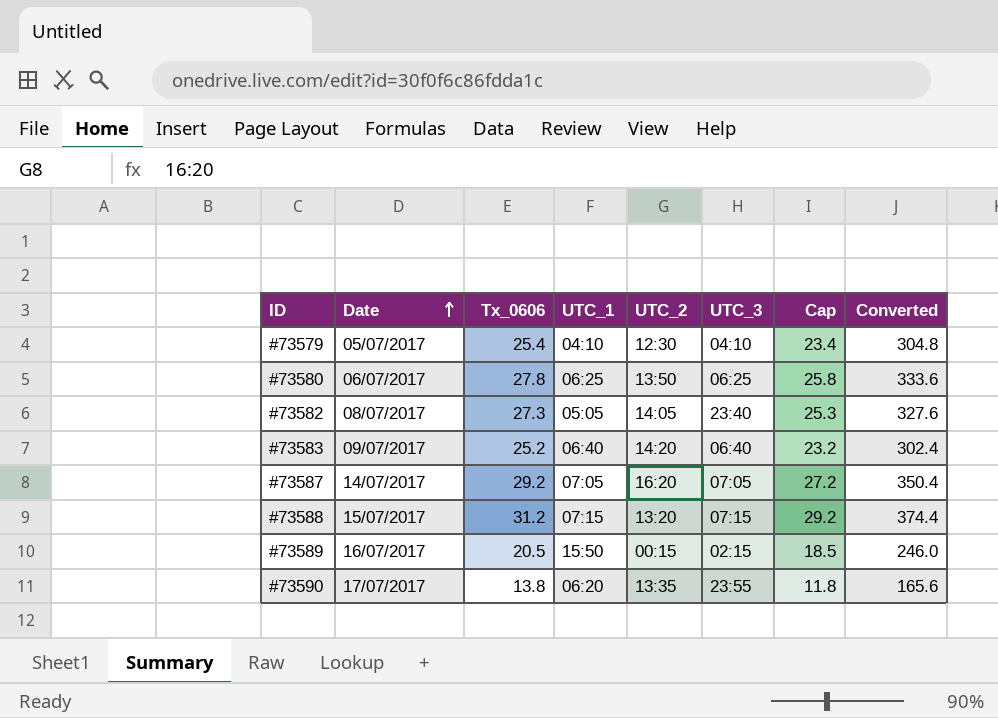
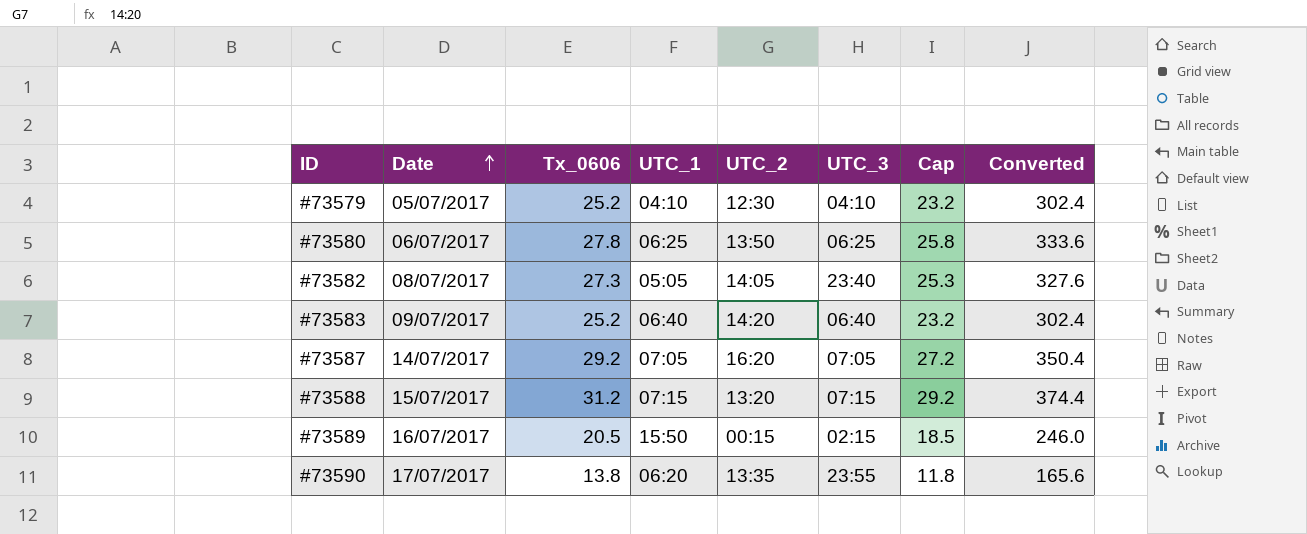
#73579 | Tx_0606: 25.4 -> 25.2
#73579 | Cap: 23.4 -> 23.2
#73579 | Converted: 304.8 -> 302.4

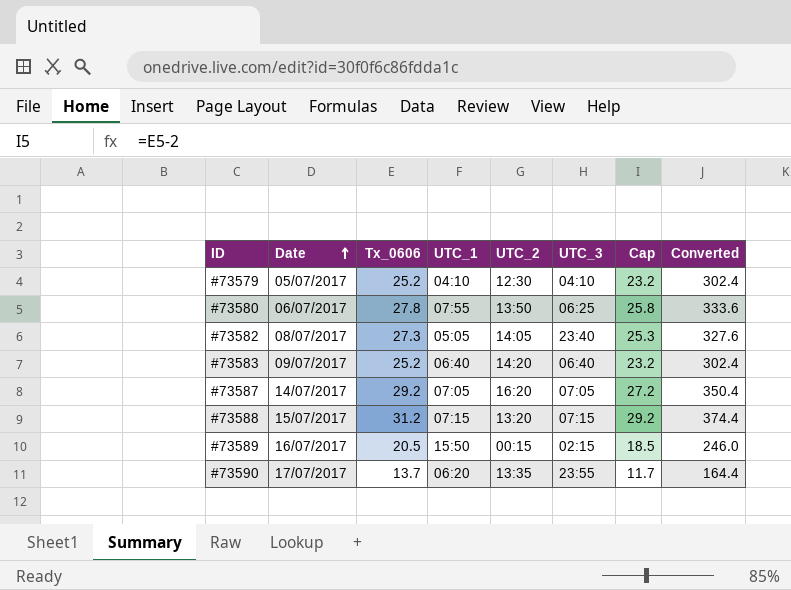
#73580 | UTC_1: 06:25 -> 07:55
#73590 | Tx_0606: 13.8 -> 13.7
#73590 | Cap: 11.8 -> 11.7
#73590 | Converted: 165.6 -> 164.4

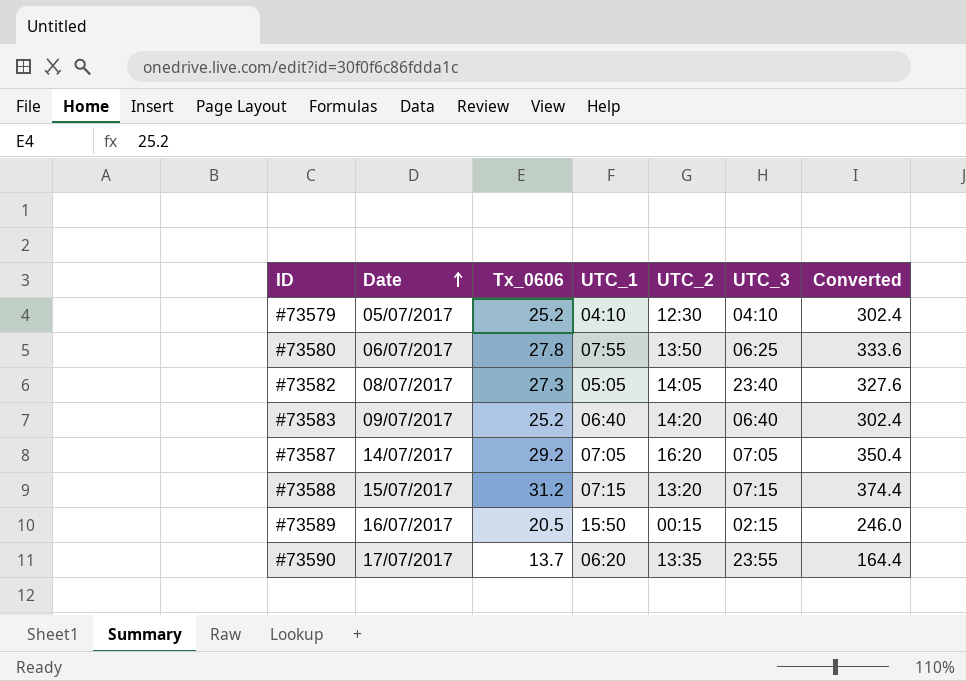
column Cap | formula: [Tx_0606] - 2 -> none

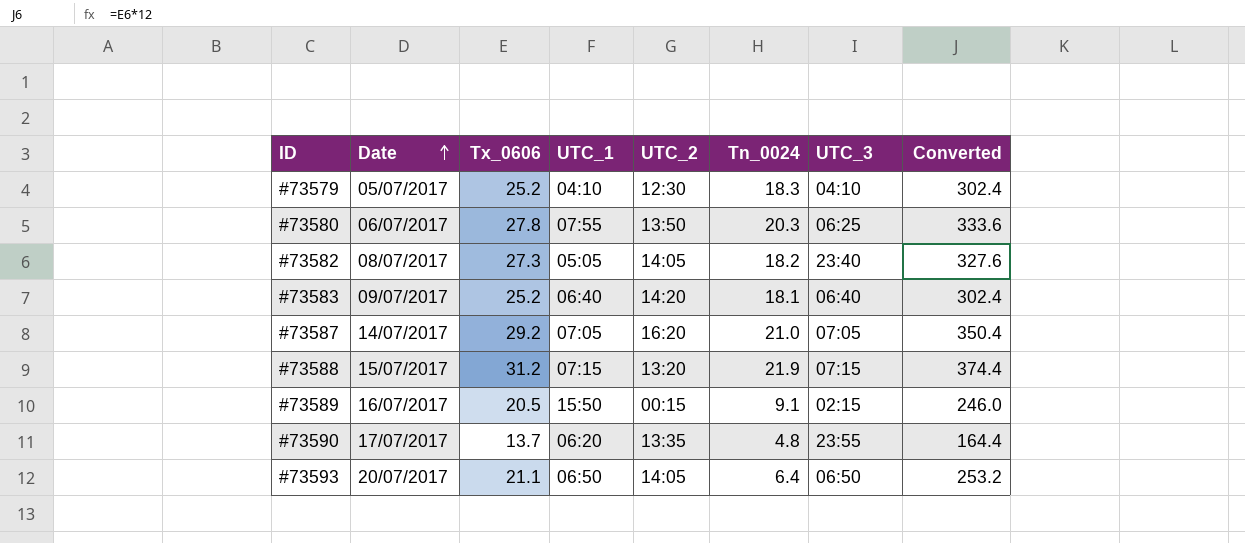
column Tn_0024 | position: none -> 6
row #73593: none -> 20/07/2017 | 21.1 | 06:50 | 14:05 | 6.4 | 06:50 | 253.2

